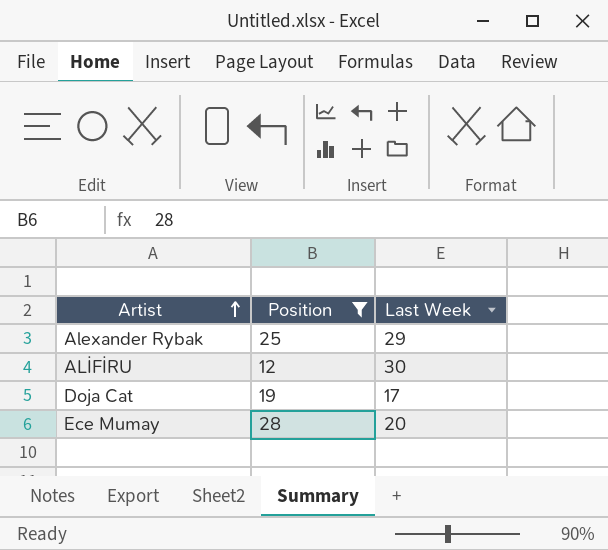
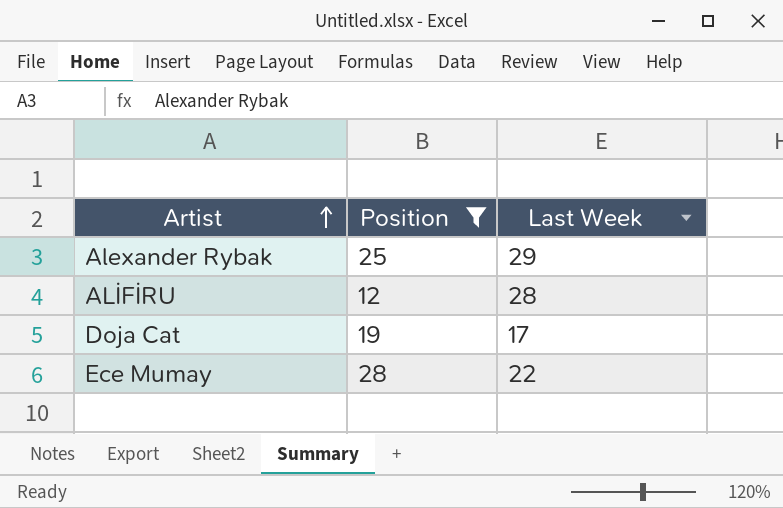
ALİFİRU | Last Week: 30 -> 28
Ece Mumay | Last Week: 20 -> 22

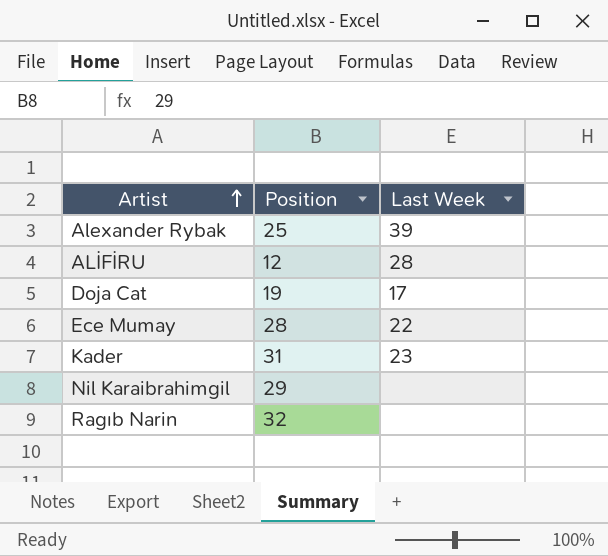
filter: Position <= 28 -> none
Alexander Rybak | Last Week: 29 -> 39

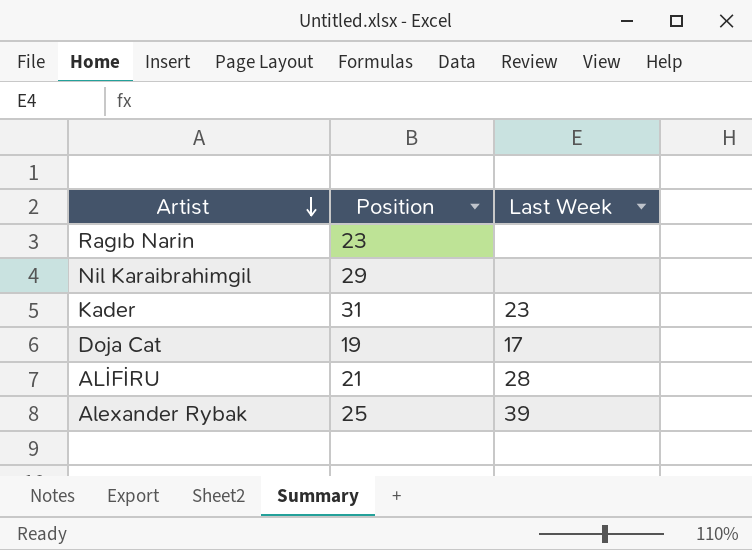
row order: Artist ascending -> Artist descending
row Ece Mumay: 28 | 22 -> none
Ragıb Narin | Position: 32 -> 23
ALİFİRU | Position: 12 -> 21

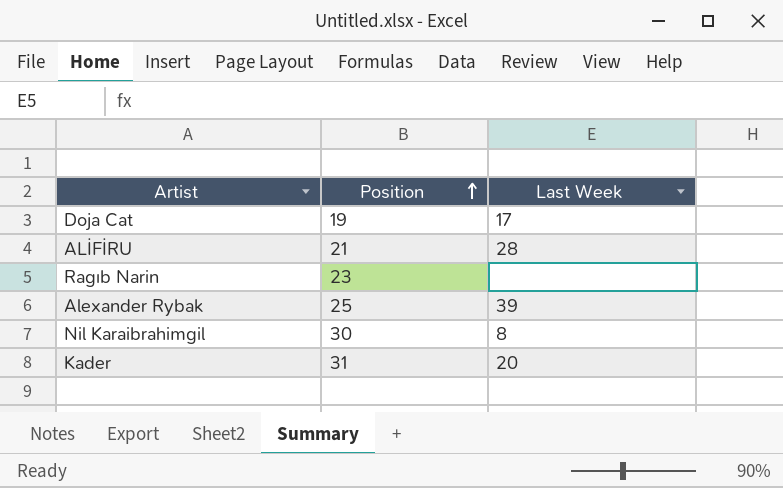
row order: Artist descending -> Position ascending
Nil Karaibrahimgil | Position: 29 -> 30
Nil Karaibrahimgil | Last Week: none -> 8
Kader | Last Week: 23 -> 20

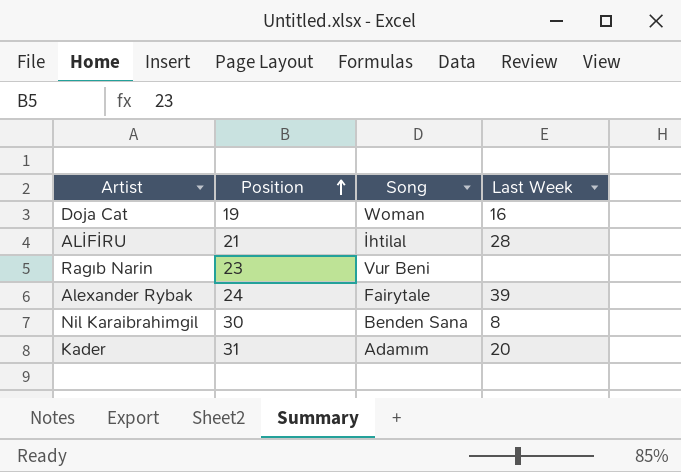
column Song | position: none -> 3
Doja Cat | Last Week: 17 -> 16
Alexander Rybak | Position: 25 -> 24

